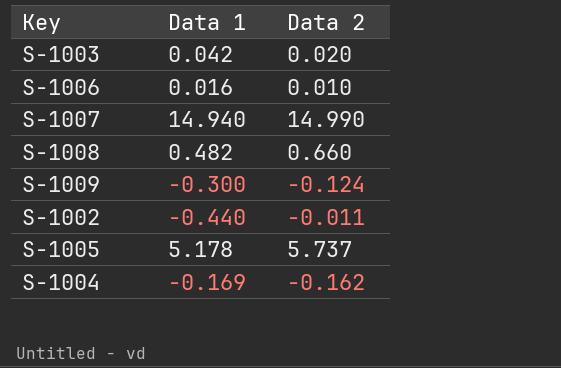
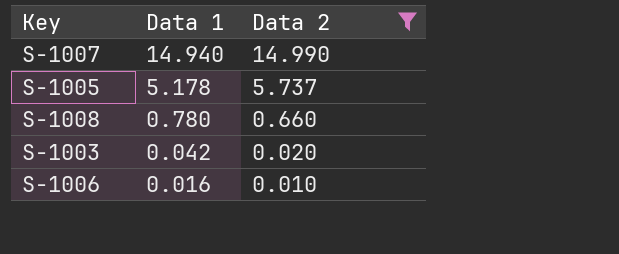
filter: none -> Data 2 >= 0.010
row order: none -> Data 1 descending
S-1008 | Data 1: 0.482 -> 0.780

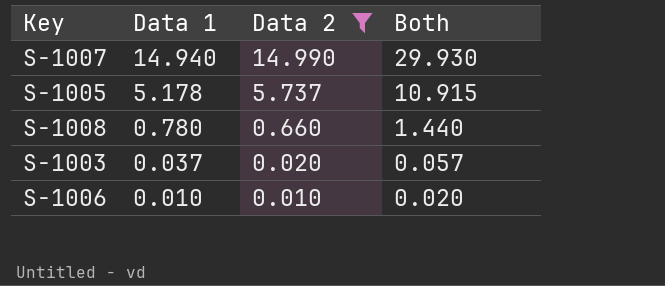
column Both | formula: none -> [Data 1] + [Data 2]
S-1003 | Data 1: 0.042 -> 0.037
S-1006 | Data 1: 0.016 -> 0.010

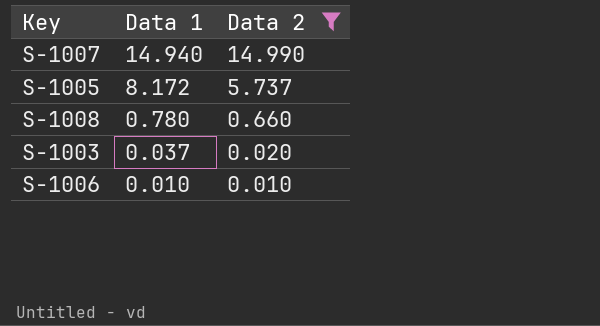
column Both | formula: [Data 1] + [Data 2] -> none
S-1005 | Data 1: 5.178 -> 8.172

